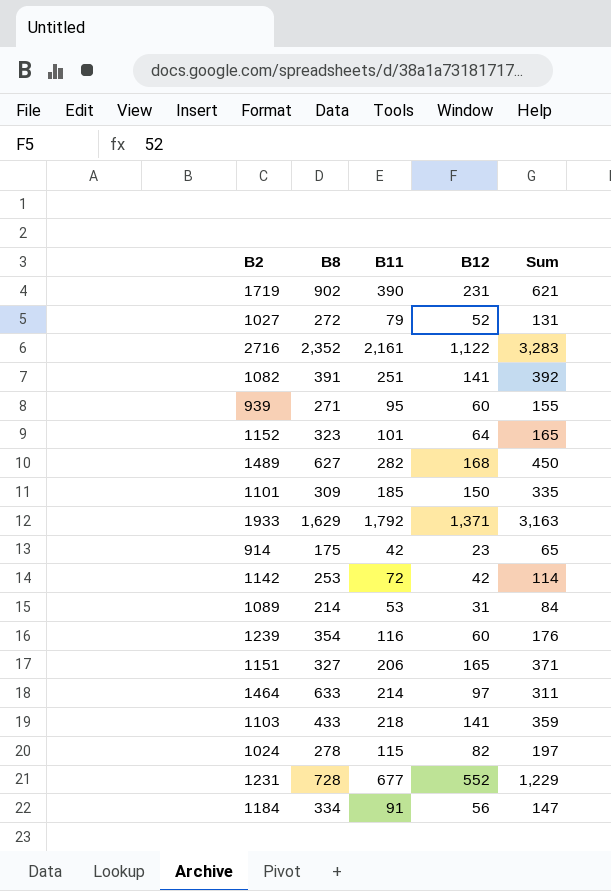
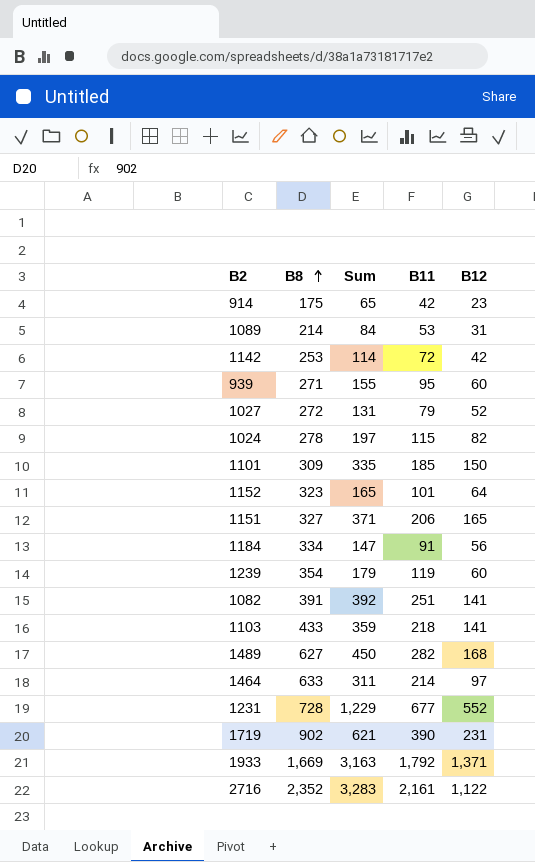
row order: none -> B8 ascending
column Sum | position: 5 -> 3
1239 | Sum: 176 -> 179
1239 | B11: 116 -> 119
1933 | B8: 1,629 -> 1,669

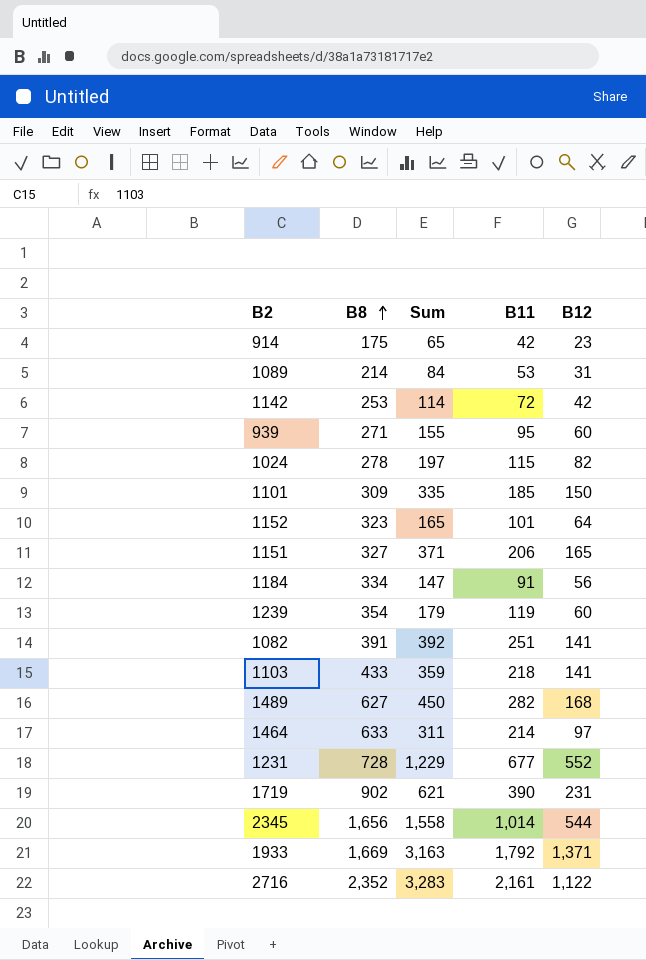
row 1027: 272 | 131 | 79 | 52 -> none
row 2345: none -> 1,656 | 1,558 | 1,014 | 544

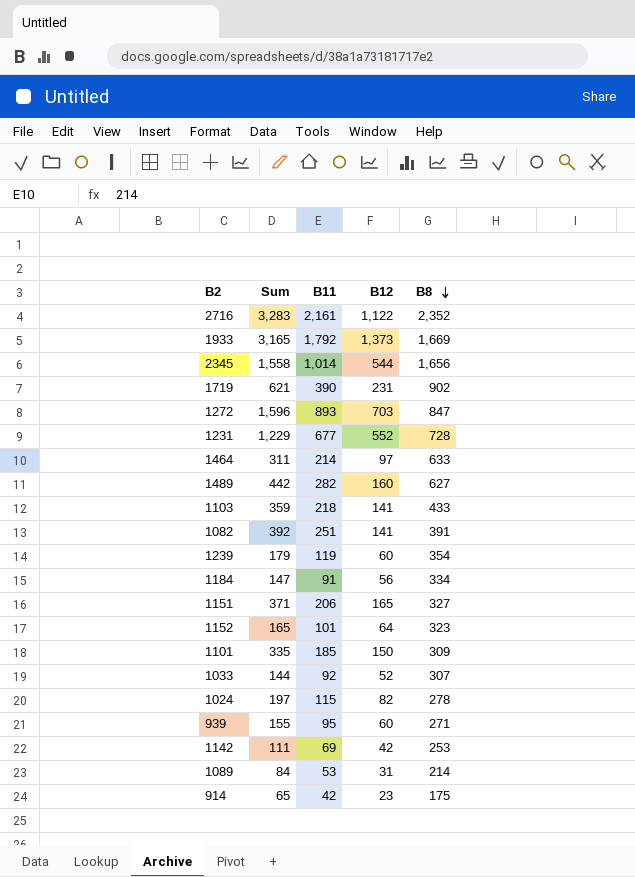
row order: B8 ascending -> B8 descending
column B8 | position: 2 -> 5
1933 | Sum: 3,163 -> 3,165
1933 | B12: 1,371 -> 1,373
row 1272: none -> 1,596 | 893 | 703 | 847
1489 | Sum: 450 -> 442
1489 | B12: 168 -> 160
row 1033: none -> 144 | 92 | 52 | 307
1142 | Sum: 114 -> 111
1142 | B11: 72 -> 69

